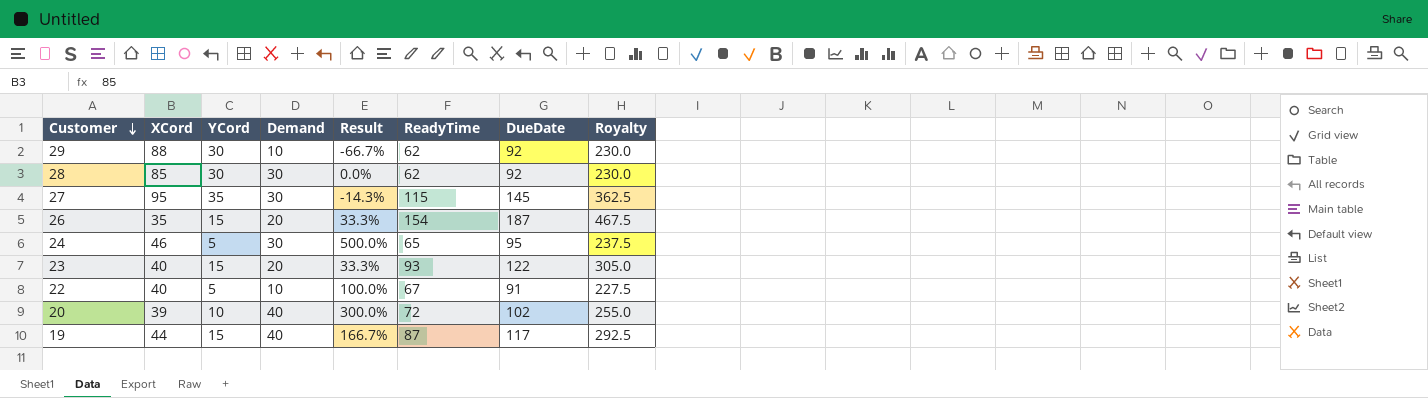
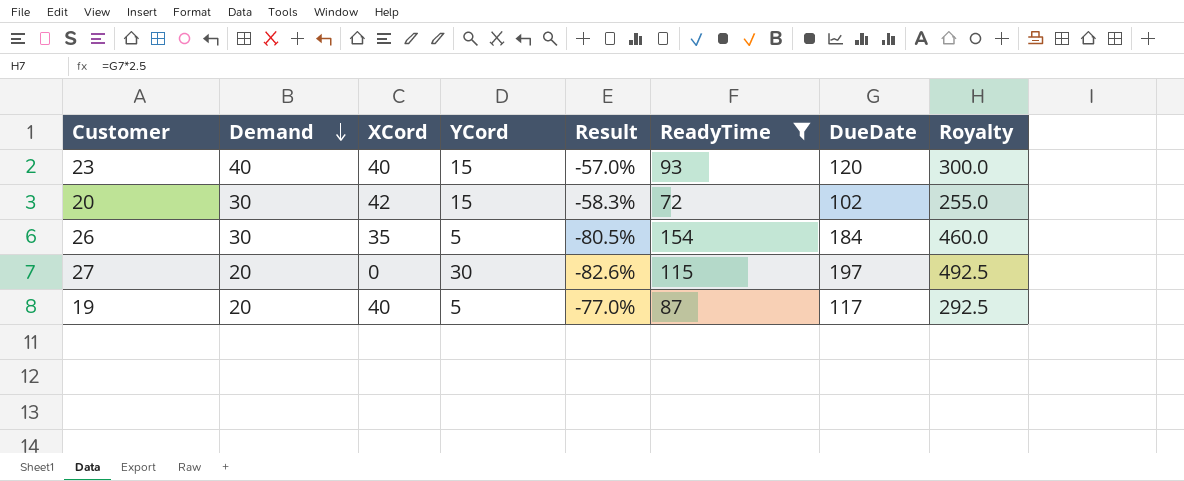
filter: none -> ReadyTime >= 72
row order: Customer descending -> Demand descending
column Demand | position: 4 -> 2
column Result | formula: ([Demand] - [YCord]) / [YCord] -> ([Demand] - [ReadyTime]) / [ReadyTime]
23 | Demand: 20 -> 40
23 | DueDate: 122 -> 120
23 | Royalty: 305.0 -> 300.0
20 | Demand: 40 -> 30
20 | XCord: 39 -> 42
20 | YCord: 10 -> 15
26 | Demand: 20 -> 30
26 | YCord: 15 -> 5
26 | DueDate: 187 -> 184
26 | Royalty: 467.5 -> 460.0
27 | Demand: 30 -> 20
27 | XCord: 95 -> 0
27 | YCord: 35 -> 30
27 | DueDate: 145 -> 197
27 | Royalty: 362.5 -> 492.5
19 | Demand: 40 -> 20
19 | XCord: 44 -> 40
19 | YCord: 15 -> 5

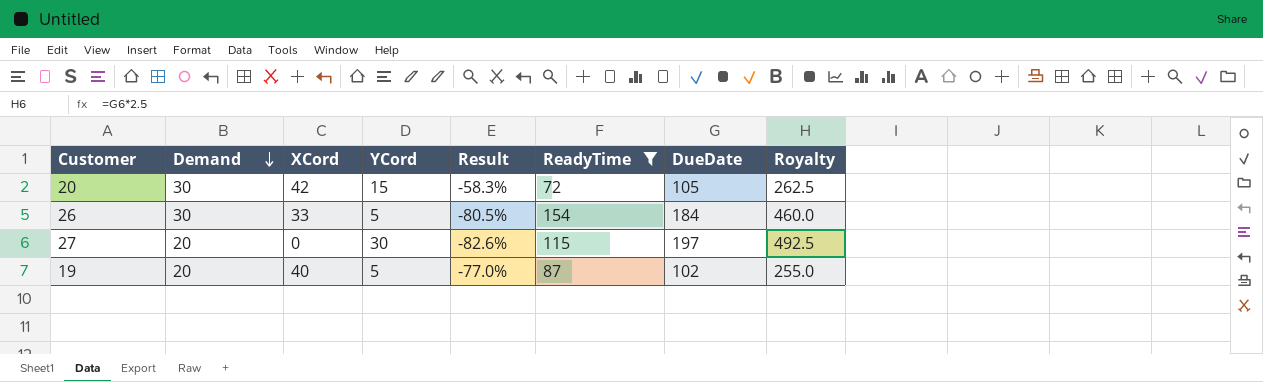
row 23: 40 | 40 | 15 | -57.0% | 93 | 120 | 300.0 -> none
20 | DueDate: 102 -> 105
20 | Royalty: 255.0 -> 262.5
26 | XCord: 35 -> 33
19 | DueDate: 117 -> 102
19 | Royalty: 292.5 -> 255.0

